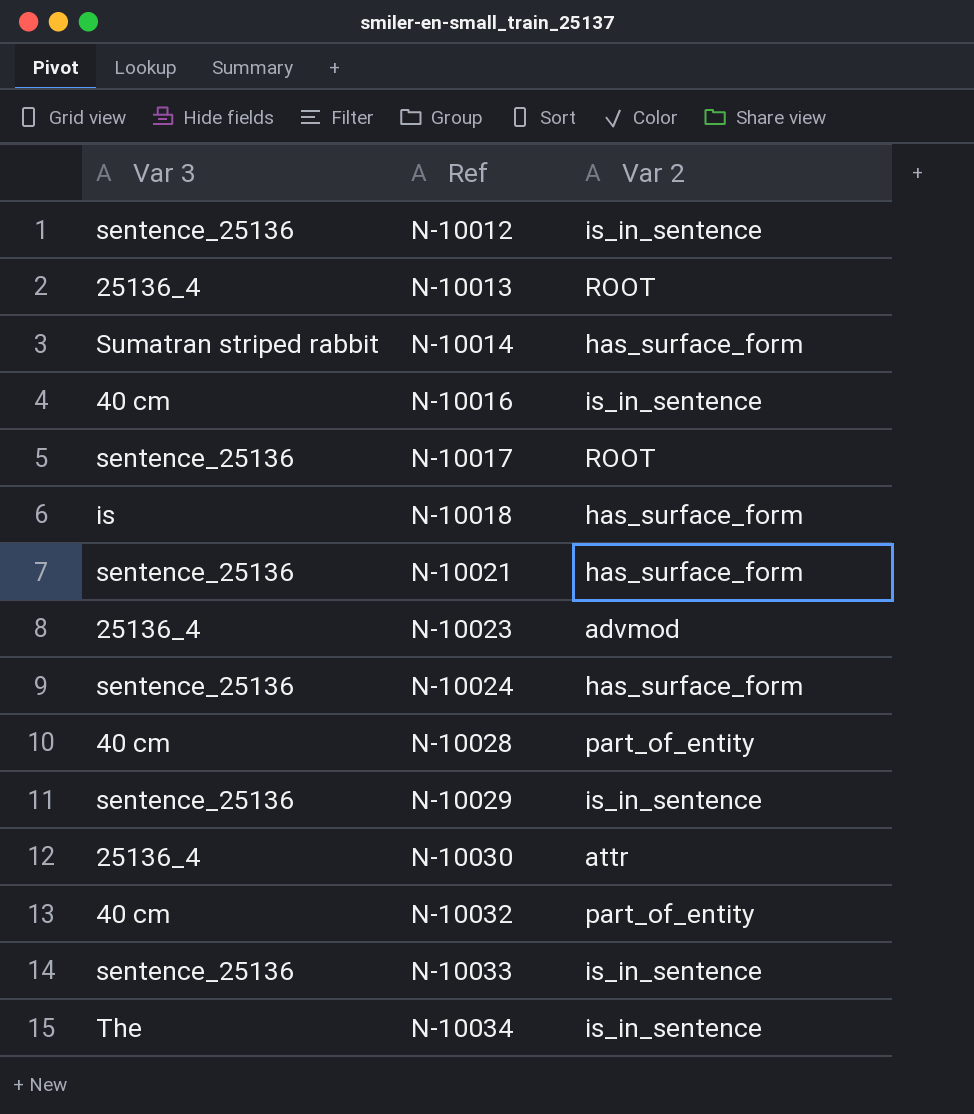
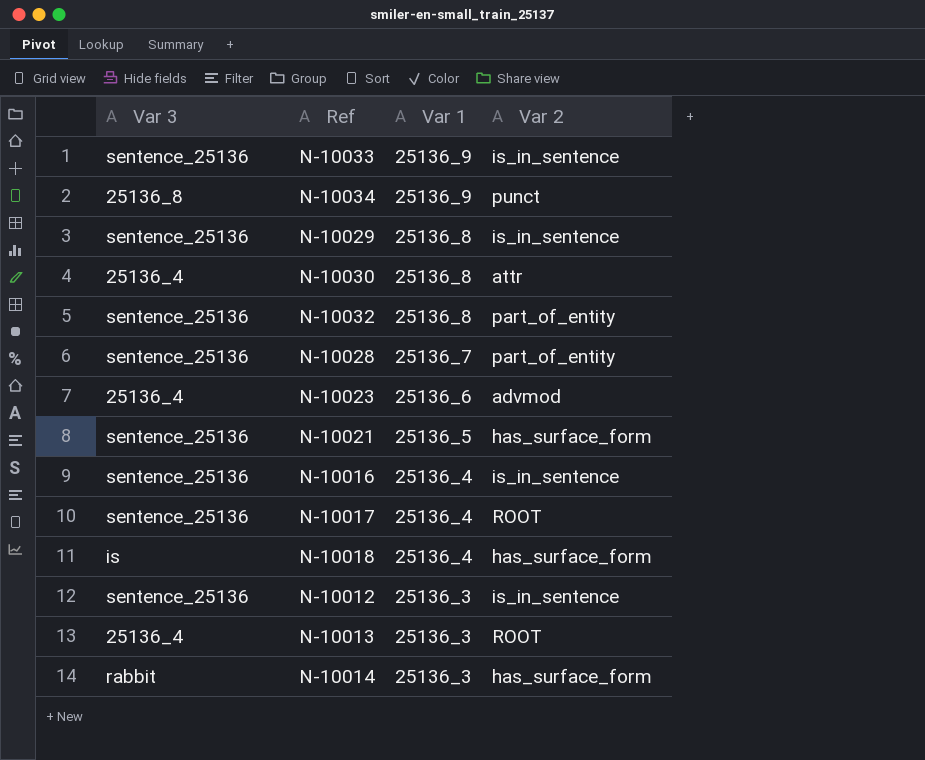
row order: Ref ascending -> Var 1 descending
column Var 1 | position: none -> 3
row N-10024: sentence_25136 | has_surface_form -> none
N-10034 | Var 3: The -> 25136_8
N-10034 | Var 2: is_in_sentence -> punct
N-10032 | Var 3: 40 cm -> sentence_25136
N-10028 | Var 3: 40 cm -> sentence_25136
N-10016 | Var 3: 40 cm -> sentence_25136
N-10014 | Var 3: Sumatran striped rabbit -> rabbit

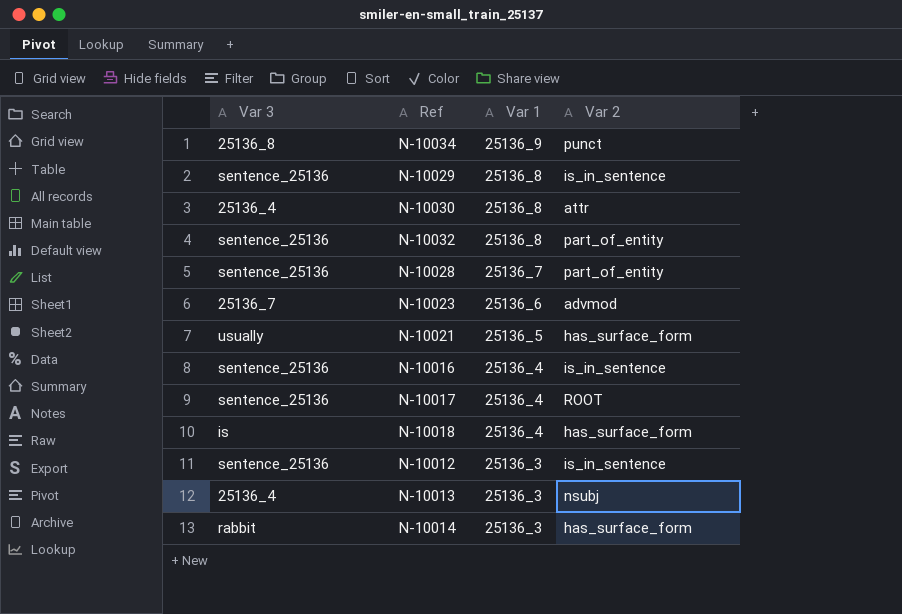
row N-10033: sentence_25136 | 25136_9 | is_in_sentence -> none
N-10023 | Var 3: 25136_4 -> 25136_7
N-10021 | Var 3: sentence_25136 -> usually
N-10013 | Var 2: ROOT -> nsubj

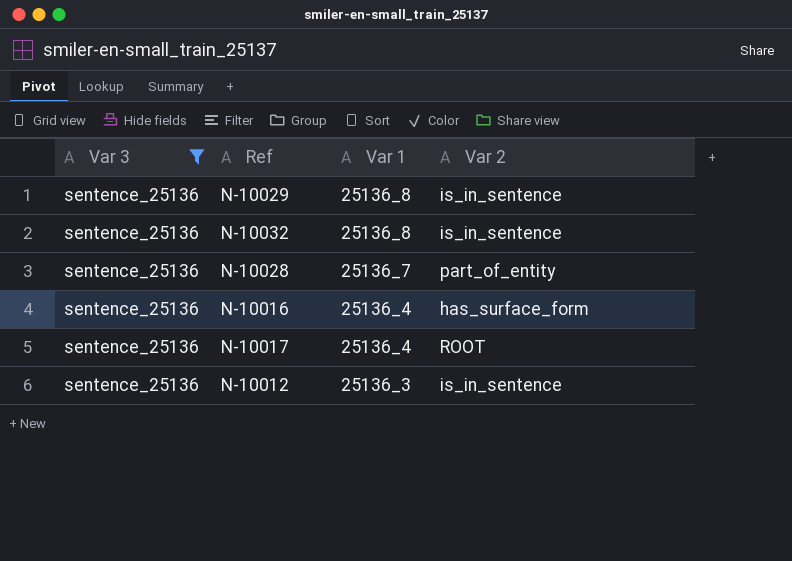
filter: none -> Var 3 = sentence_25136
N-10032 | Var 2: part_of_entity -> is_in_sentence
N-10016 | Var 2: is_in_sentence -> has_surface_form

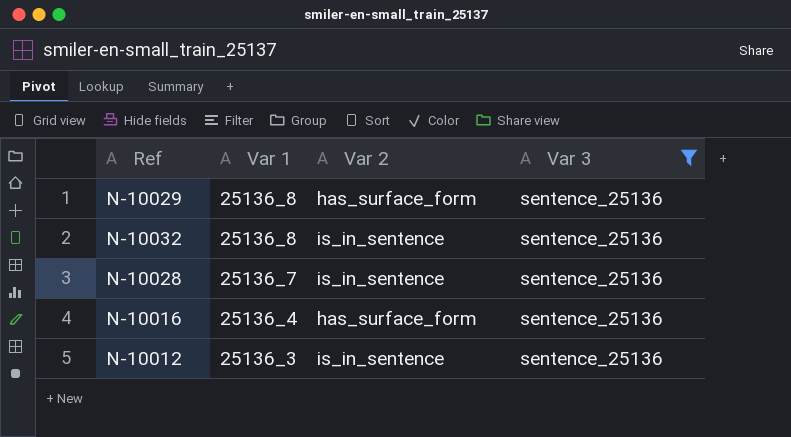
column Var 3 | position: 1 -> 4
row N-10017: sentence_25136 | 25136_4 | ROOT -> none
N-10029 | Var 2: is_in_sentence -> has_surface_form
N-10028 | Var 2: part_of_entity -> is_in_sentence

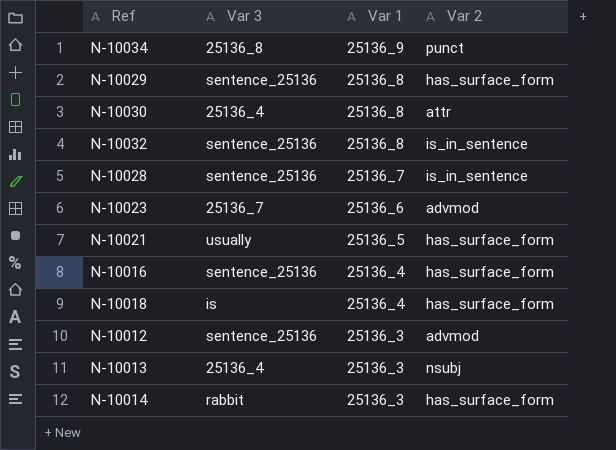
filter: Var 3 = sentence_25136 -> none
column Var 3 | position: 4 -> 2
N-10012 | Var 2: is_in_sentence -> advmod

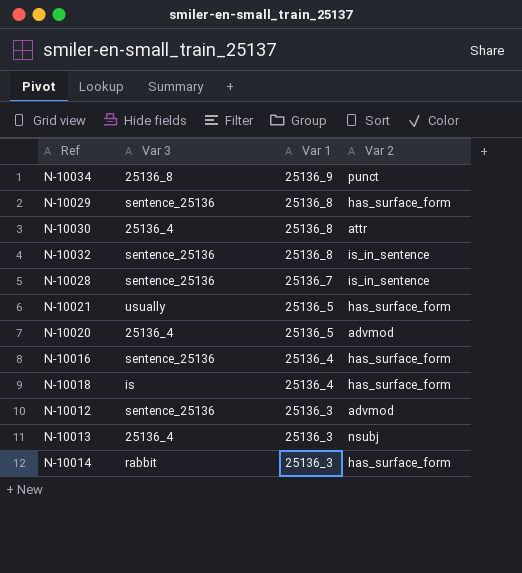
row N-10023: 25136_7 | 25136_6 | advmod -> none
row N-10020: none -> 25136_4 | 25136_5 | advmod

